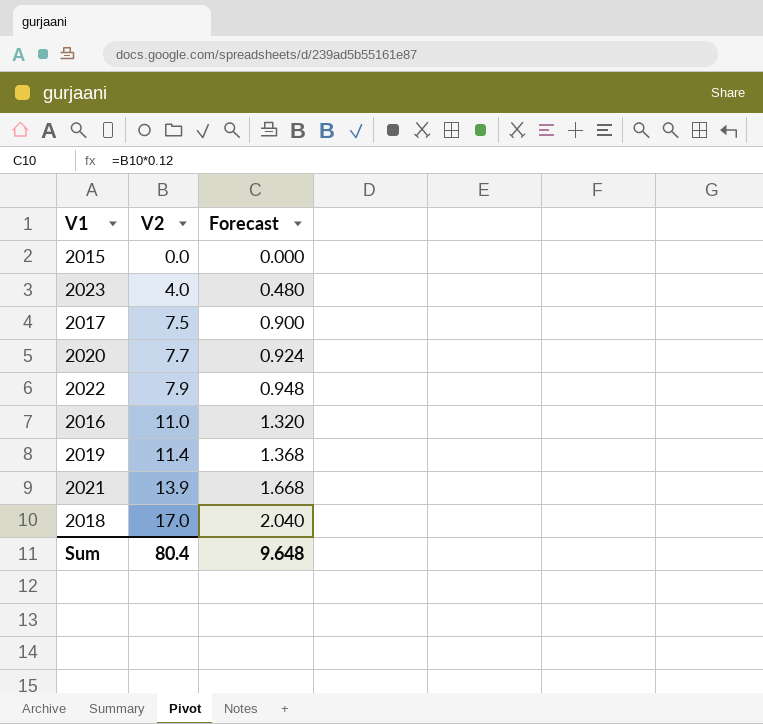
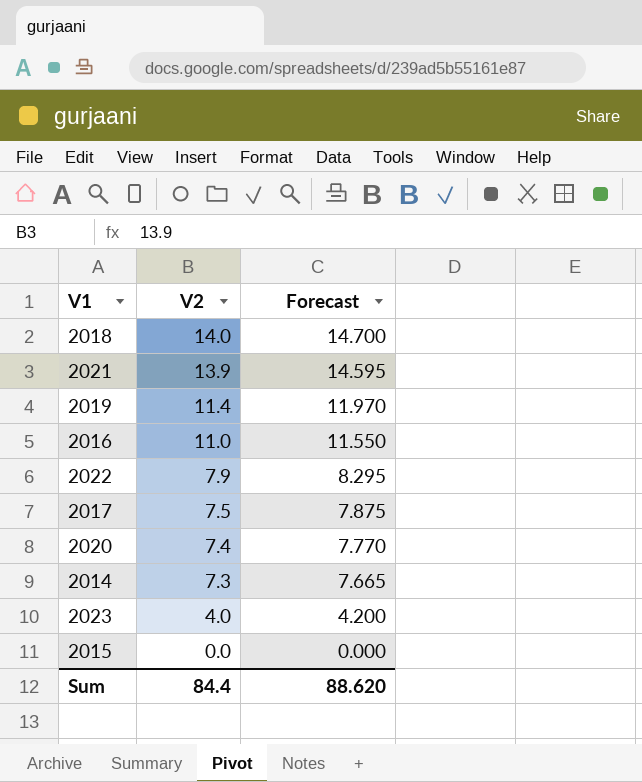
row order: V2 ascending -> V2 descending
column Forecast | formula: [V2] * 0.12 -> [V2] * 1.05
2018 | V2: 17.0 -> 14.0
2020 | V2: 7.7 -> 7.4
row 2014: none -> 7.3 | 7.665
Sum | V2: 80.4 -> 84.4
Sum | Forecast: 9.648 -> 88.620

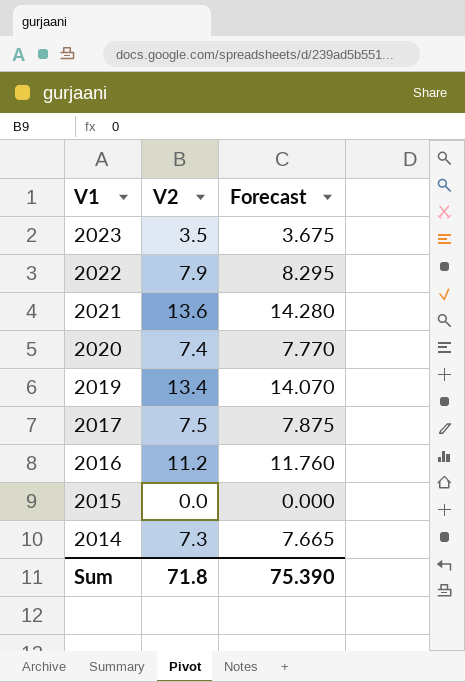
row order: V2 descending -> V1 descending
row 2018: 14.0 | 14.700 -> none
2023 | V2: 4.0 -> 3.5
2023 | Forecast: 4.200 -> 3.675
2021 | V2: 13.9 -> 13.6
2021 | Forecast: 14.595 -> 14.280
2019 | V2: 11.4 -> 13.4
2019 | Forecast: 11.970 -> 14.070
2016 | V2: 11.0 -> 11.2
2016 | Forecast: 11.550 -> 11.760
Sum | V2: 84.4 -> 71.8
Sum | Forecast: 88.620 -> 75.390

